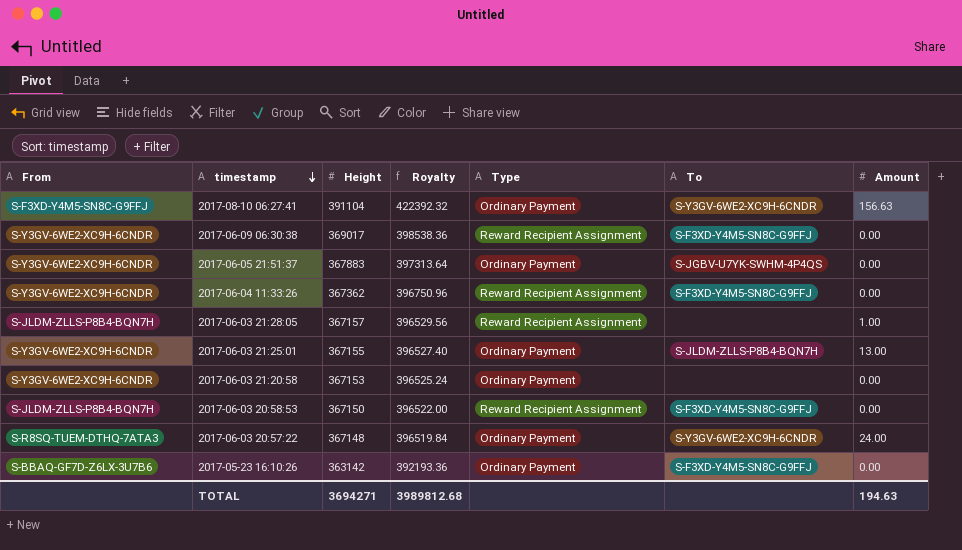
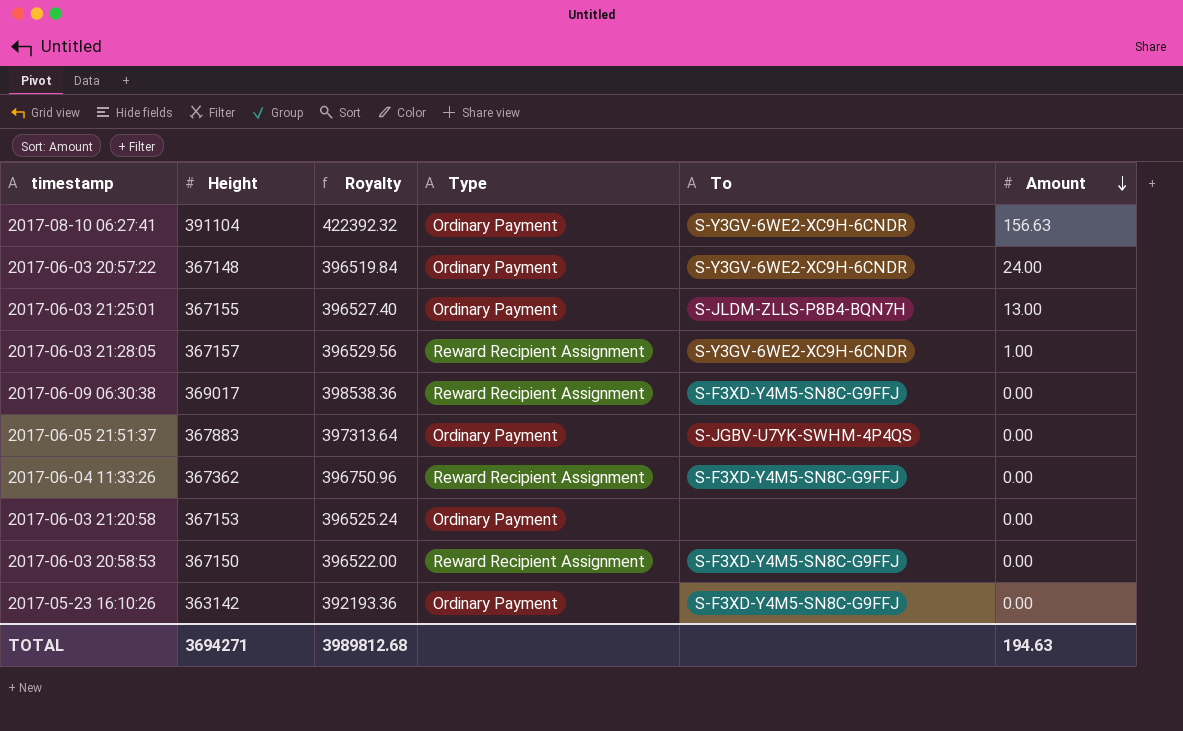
row order: timestamp descending -> Amount descending
column From | position: 1 -> none
2017-06-03 21:28:05 | To: none -> S-Y3GV-6WE2-XC9H-6CNDR

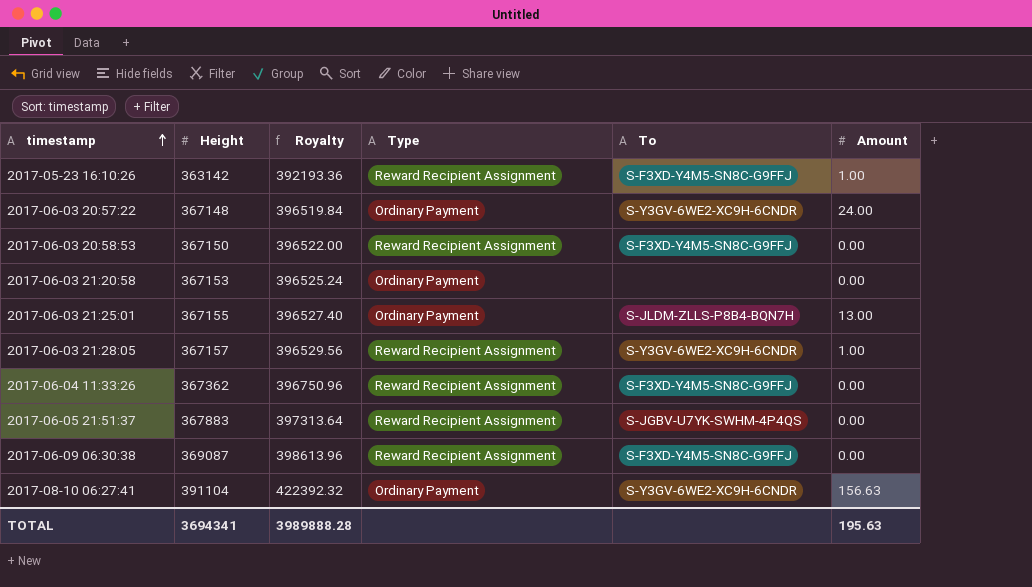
row order: Amount descending -> timestamp ascending
2017-05-23 16:10:26 | Type: Ordinary Payment -> Reward Recipient Assignment
2017-05-23 16:10:26 | Amount: 0.00 -> 1.00
2017-06-05 21:51:37 | Type: Ordinary Payment -> Reward Recipient Assignment
2017-06-09 06:30:38 | Height: 369017 -> 369087
2017-06-09 06:30:38 | Royalty: 398538.36 -> 398613.96
TOTAL | Height: 3694271 -> 3694341
TOTAL | Royalty: 3989812.68 -> 3989888.28
TOTAL | Amount: 194.63 -> 195.63

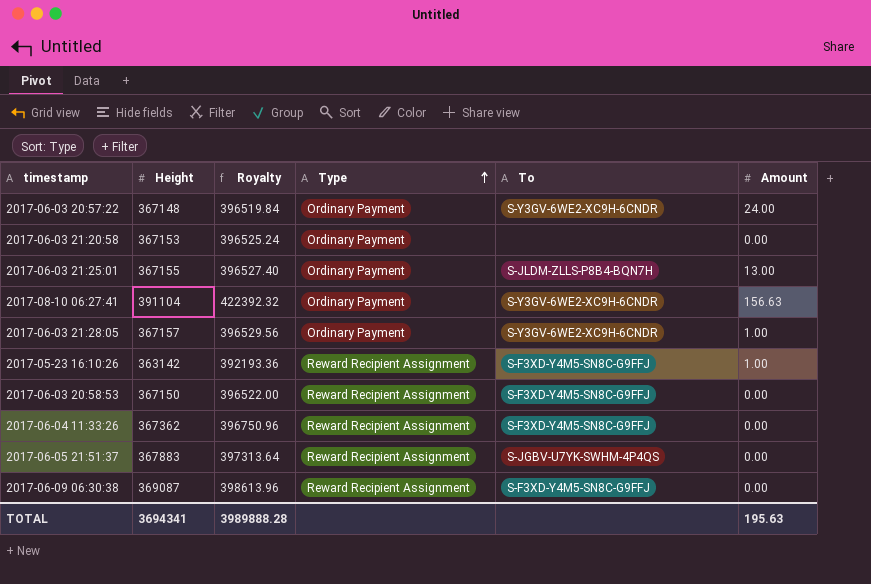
row order: timestamp ascending -> Type ascending
2017-06-03 21:28:05 | Type: Reward Recipient Assignment -> Ordinary Payment

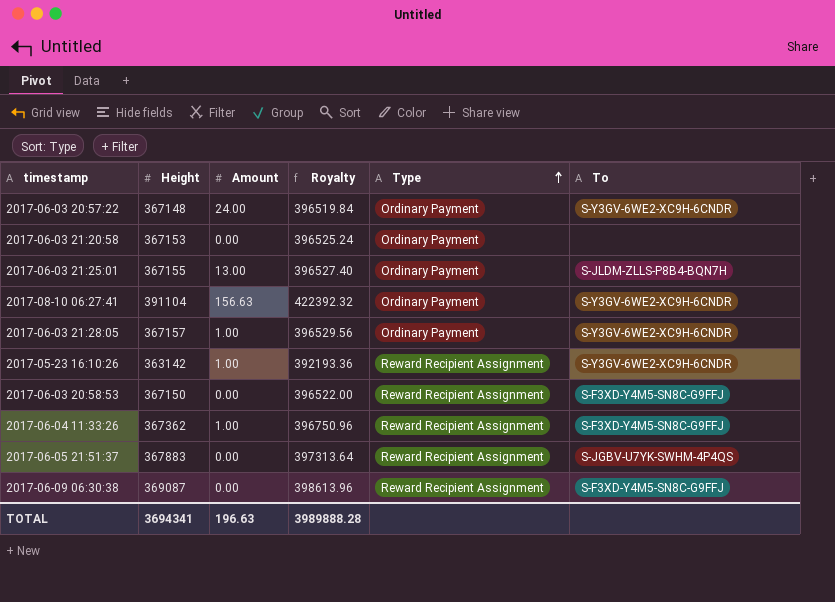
column Amount | position: 6 -> 3
2017-05-23 16:10:26 | To: S-F3XD-Y4M5-SN8C-G9FFJ -> S-Y3GV-6WE2-XC9H-6CNDR
2017-06-04 11:33:26 | Amount: 0.00 -> 1.00
TOTAL | Amount: 195.63 -> 196.63

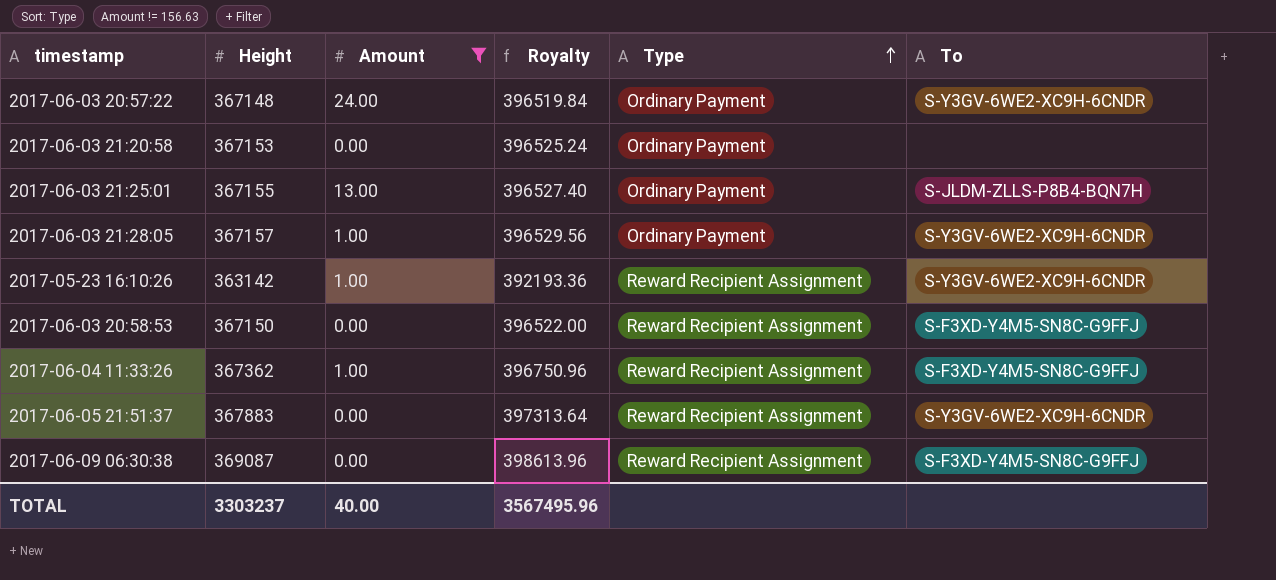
filter: none -> Amount != 156.63
2017-06-05 21:51:37 | To: S-JGBV-U7YK-SWHM-4P4QS -> S-Y3GV-6WE2-XC9H-6CNDR
TOTAL | Height: 3694341 -> 3303237
TOTAL | Amount: 196.63 -> 40.00
TOTAL | Royalty: 3989888.28 -> 3567495.96

